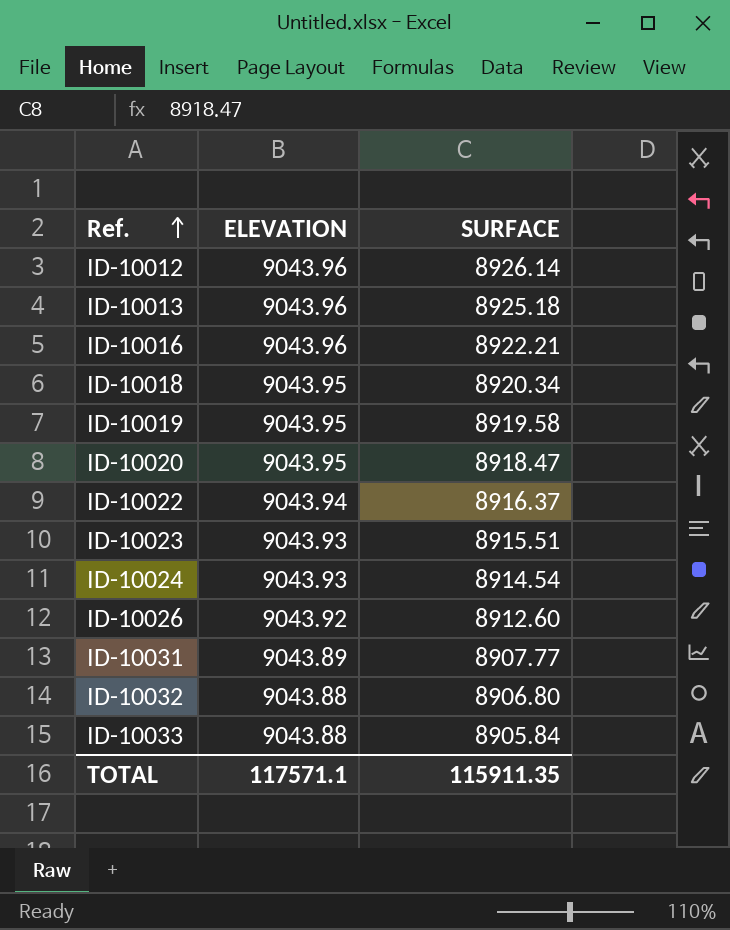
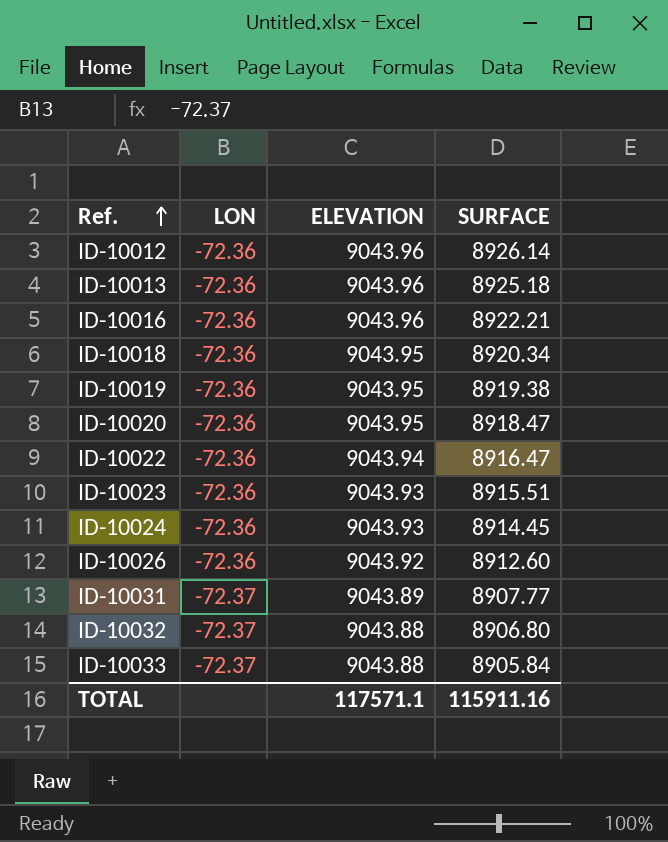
column LON | position: none -> 2
ID-10019 | SURFACE: 8919.58 -> 8919.38
ID-10022 | SURFACE: 8916.37 -> 8916.47
ID-10024 | SURFACE: 8914.54 -> 8914.45
TOTAL | SURFACE: 115911.35 -> 115911.16

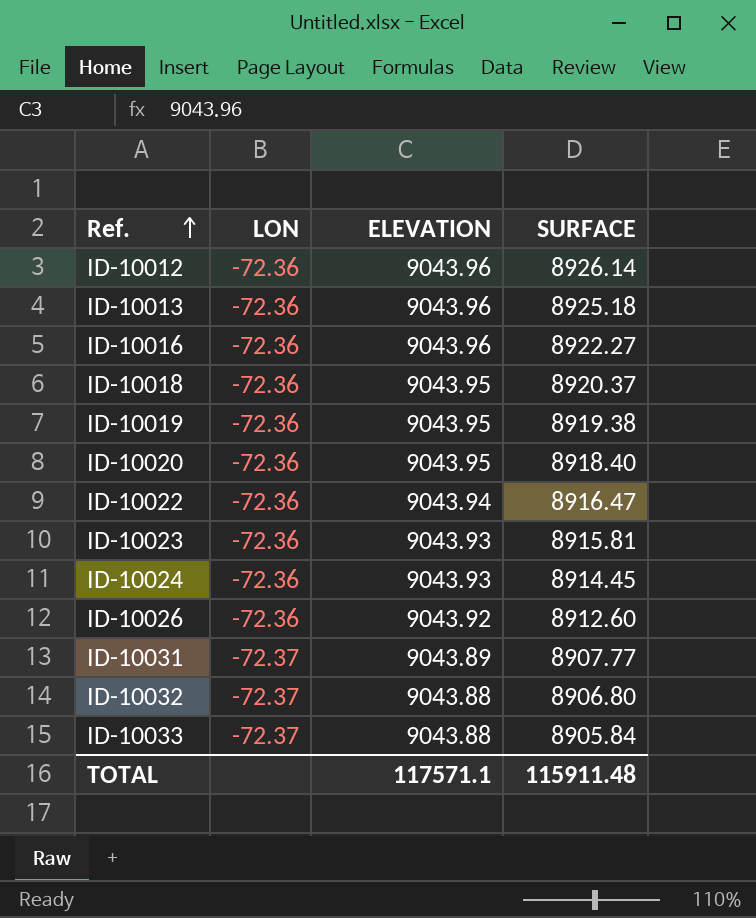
ID-10016 | SURFACE: 8922.21 -> 8922.27
ID-10018 | SURFACE: 8920.34 -> 8920.37
ID-10020 | SURFACE: 8918.47 -> 8918.40
ID-10023 | SURFACE: 8915.51 -> 8915.81
TOTAL | SURFACE: 115911.16 -> 115911.48

